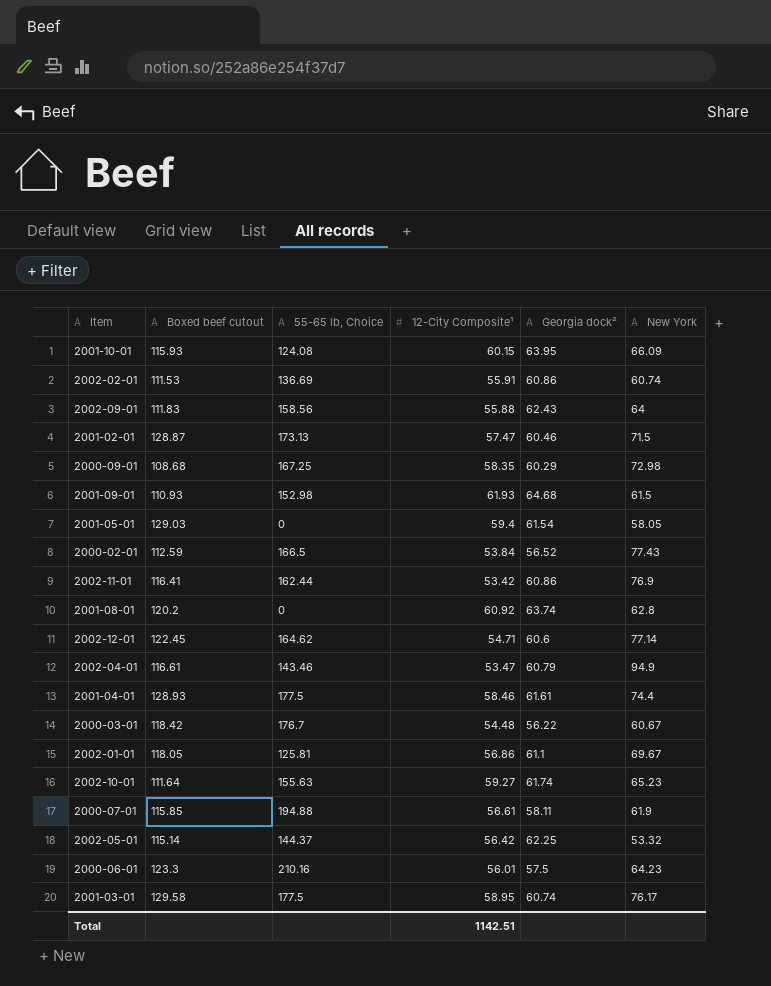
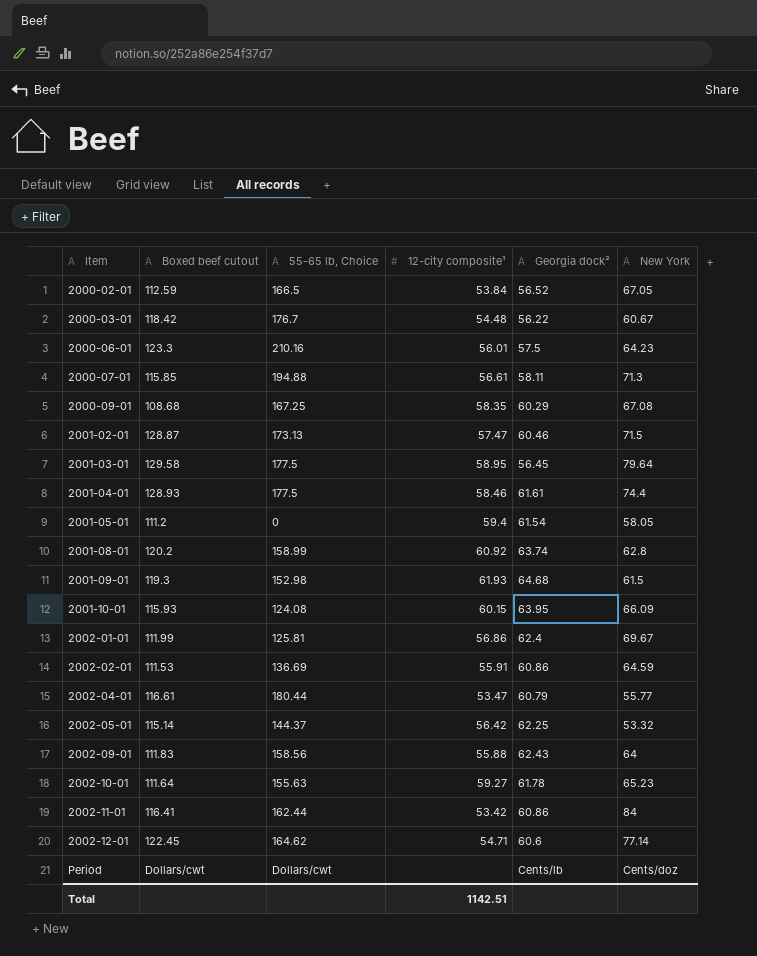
row order: none -> Item ascending
column name: 12-City Composite¹ -> 12-city composite¹
2000-02-01 | New York: 77.43 -> 67.05
2000-07-01 | New York: 61.9 -> 71.3
2000-09-01 | New York: 72.98 -> 67.08
2001-03-01 | Georgia dock²: 60.74 -> 56.45
2001-03-01 | New York: 76.17 -> 79.64
2001-05-01 | Boxed beef cutout: 129.03 -> 111.2
2001-08-01 | 55-65 lb, Choice: 0 -> 158.99
2001-09-01 | Boxed beef cutout: 110.93 -> 119.3
2002-01-01 | Boxed beef cutout: 118.05 -> 111.99
2002-01-01 | Georgia dock²: 61.1 -> 62.4
2002-02-01 | New York: 60.74 -> 64.59
2002-04-01 | 55-65 lb, Choice: 143.46 -> 180.44
2002-04-01 | New York: 94.9 -> 55.77
2002-10-01 | Georgia dock²: 61.74 -> 61.78
2002-11-01 | New York: 76.9 -> 84
row Period: none -> Dollars/cwt | Dollars/cwt | none | Cents/lb | Cents/doz

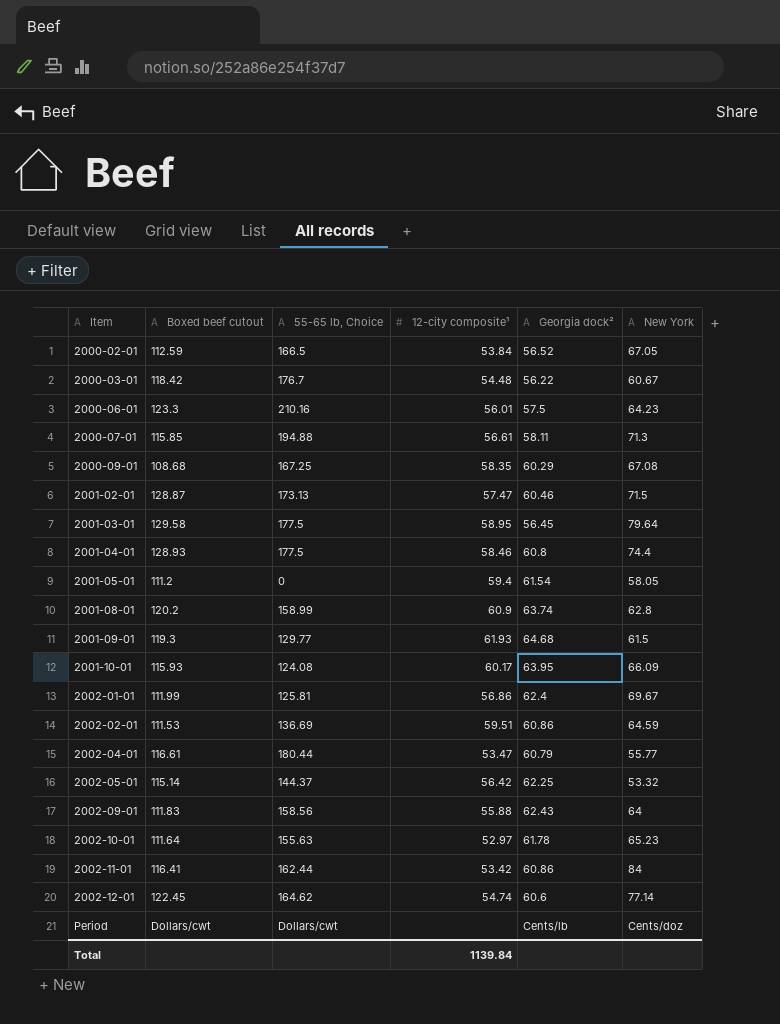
2001-04-01 | Georgia dock²: 61.61 -> 60.8
2001-08-01 | 12-city composite¹: 60.92 -> 60.9
2001-09-01 | 55-65 lb, Choice: 152.98 -> 129.77
2001-10-01 | 12-city composite¹: 60.15 -> 60.17
2002-02-01 | 12-city composite¹: 55.91 -> 59.51
2002-10-01 | 12-city composite¹: 59.27 -> 52.97
2002-12-01 | 12-city composite¹: 54.71 -> 54.74
Total | 12-city composite¹: 1142.51 -> 1139.84

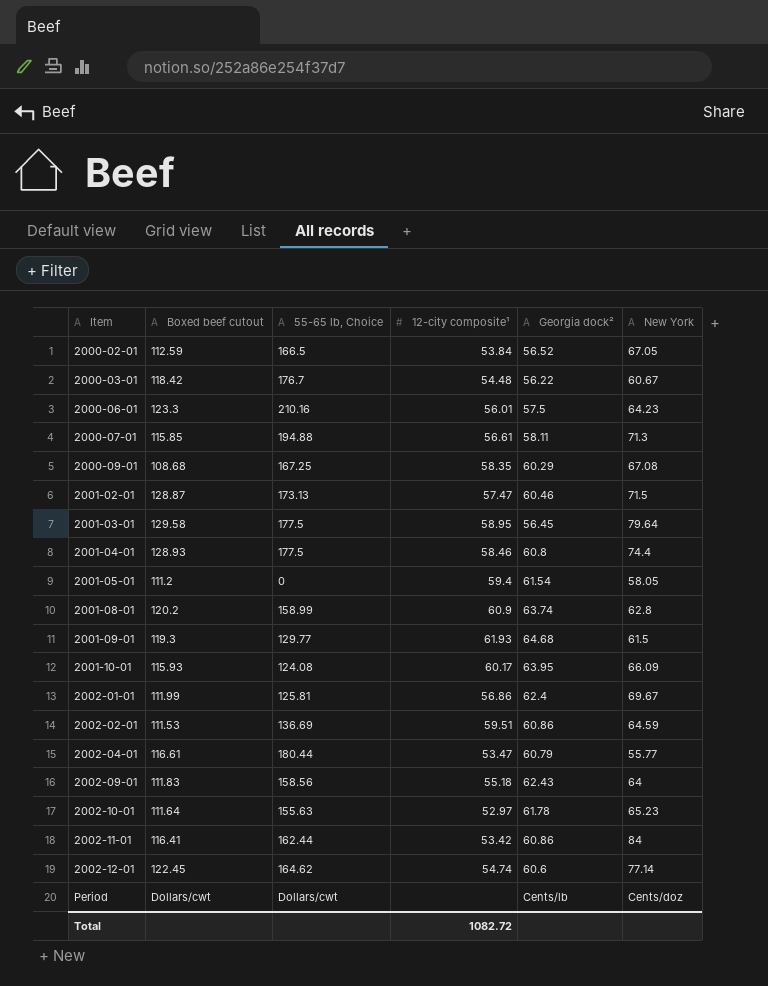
row 2002-05-01: 115.14 | 144.37 | 56.42 | 62.25 | 53.32 -> none
2002-09-01 | 12-city composite¹: 55.88 -> 55.18
Total | 12-city composite¹: 1139.84 -> 1082.72

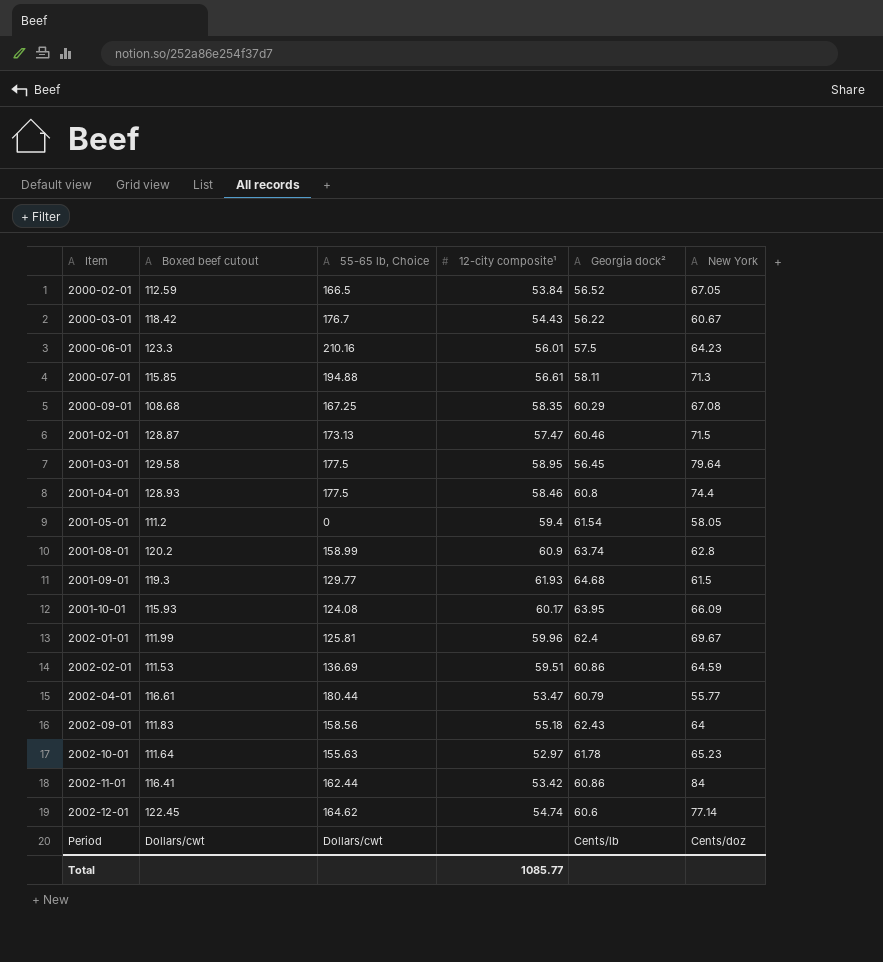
2000-03-01 | 12-city composite¹: 54.48 -> 54.43
2002-01-01 | 12-city composite¹: 56.86 -> 59.96
Total | 12-city composite¹: 1082.72 -> 1085.77

